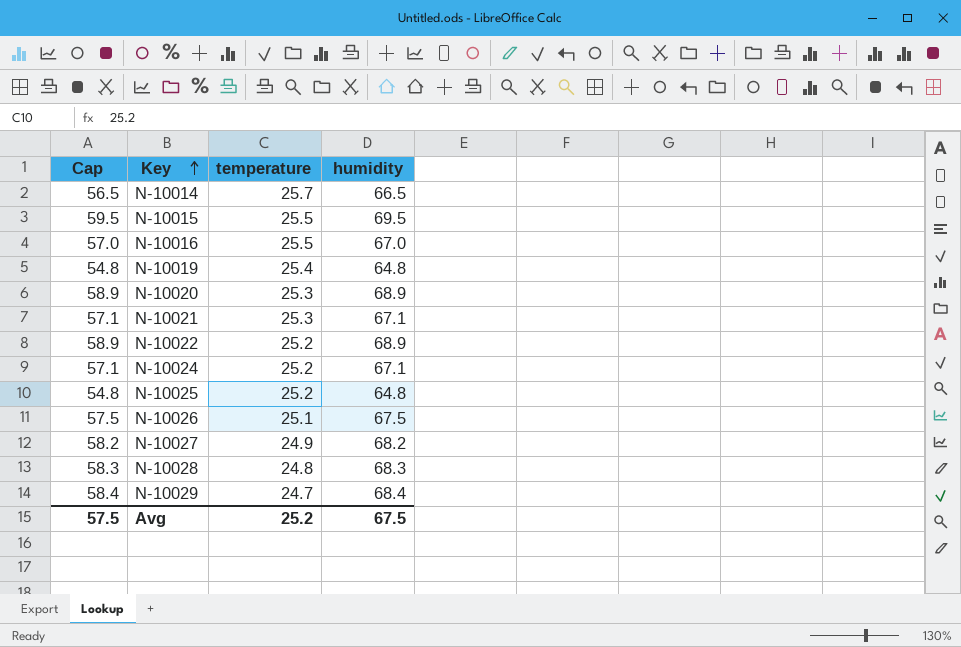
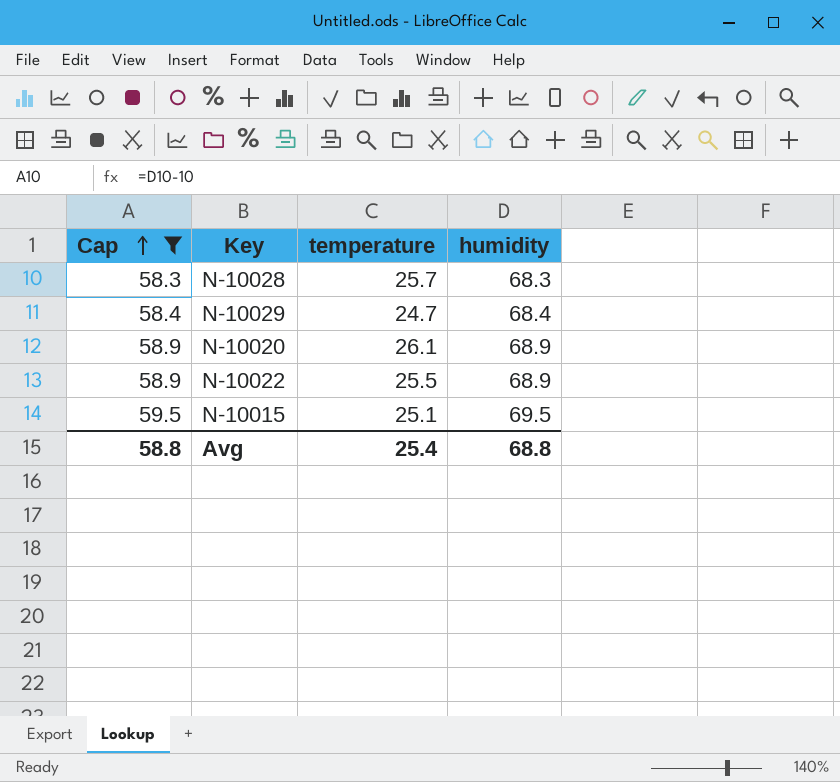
filter: none -> Cap >= 58.3
row order: Key ascending -> Cap ascending
N-10028 | temperature: 24.8 -> 25.7
N-10020 | temperature: 25.3 -> 26.1
N-10022 | temperature: 25.2 -> 25.5
N-10015 | temperature: 25.5 -> 25.1
Avg | Cap: 57.5 -> 58.8
Avg | temperature: 25.2 -> 25.4
Avg | humidity: 67.5 -> 68.8

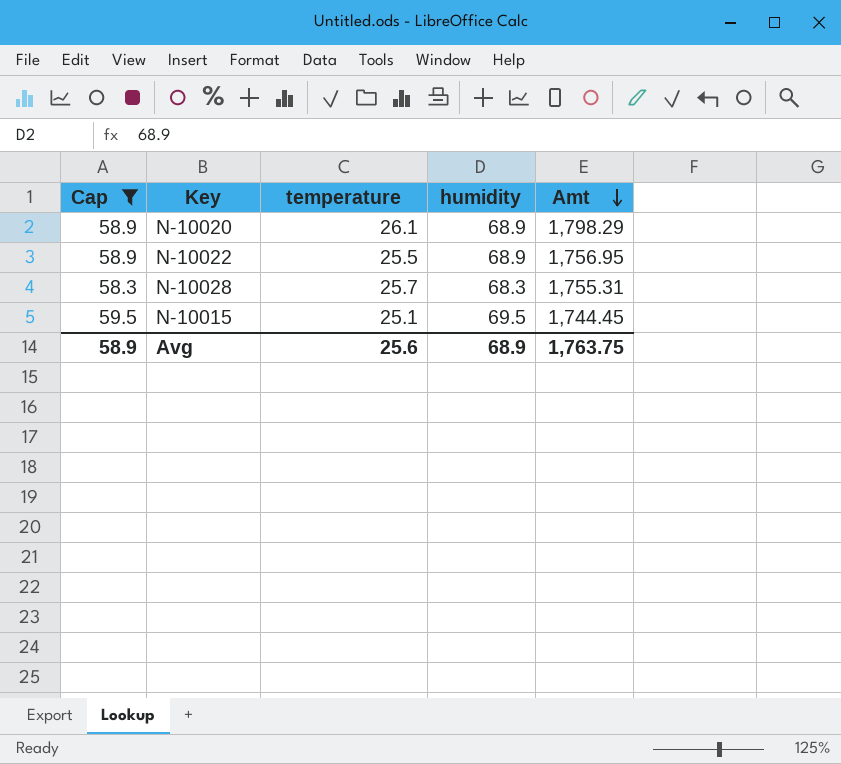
row order: Cap ascending -> Amt descending
column Amt | formula: none -> [temperature] * [humidity]
row N-10029: 58.4 | 24.7 | 68.4 -> none
Avg | Cap: 58.8 -> 58.9
Avg | temperature: 25.4 -> 25.6
Avg | humidity: 68.8 -> 68.9

